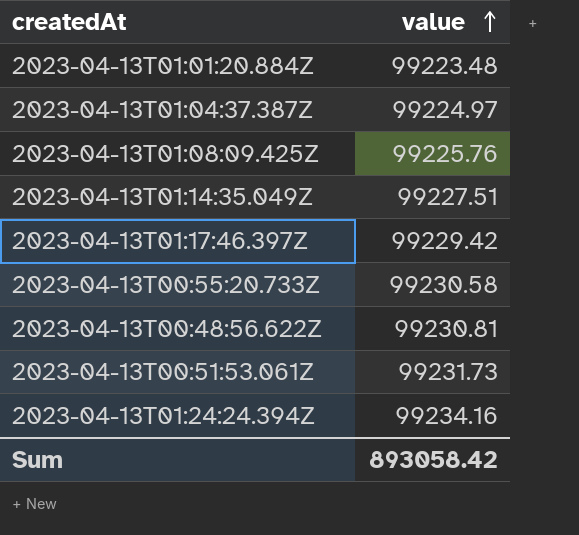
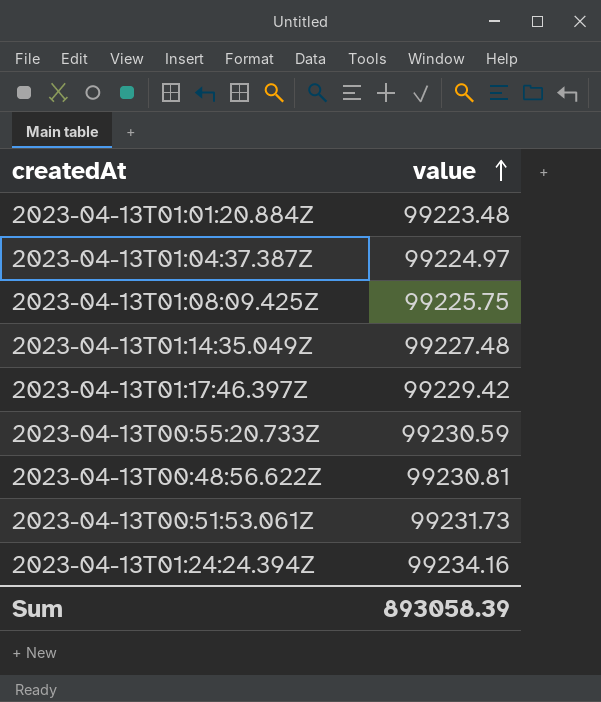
2023-04-13T01:08:09.425Z | value: 99225.76 -> 99225.75
2023-04-13T01:14:35.049Z | value: 99227.51 -> 99227.48
2023-04-13T00:55:20.733Z | value: 99230.58 -> 99230.59
Sum | value: 893058.42 -> 893058.39

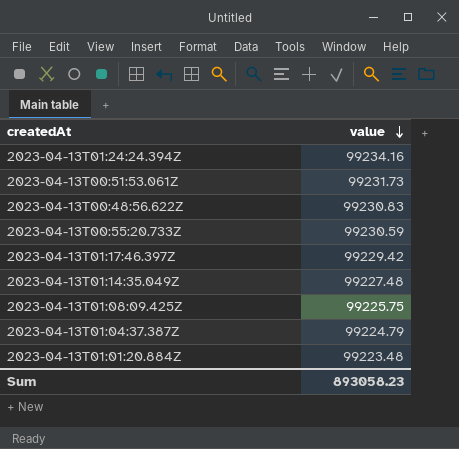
row order: value ascending -> value descending
2023-04-13T00:48:56.622Z | value: 99230.81 -> 99230.83
2023-04-13T01:04:37.387Z | value: 99224.97 -> 99224.79
Sum | value: 893058.39 -> 893058.23

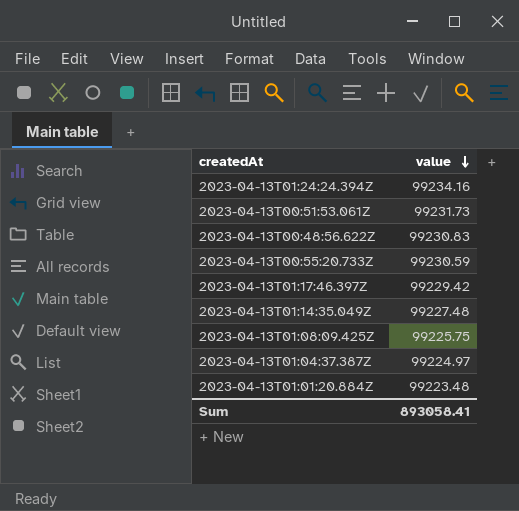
2023-04-13T01:04:37.387Z | value: 99224.79 -> 99224.97
Sum | value: 893058.23 -> 893058.41

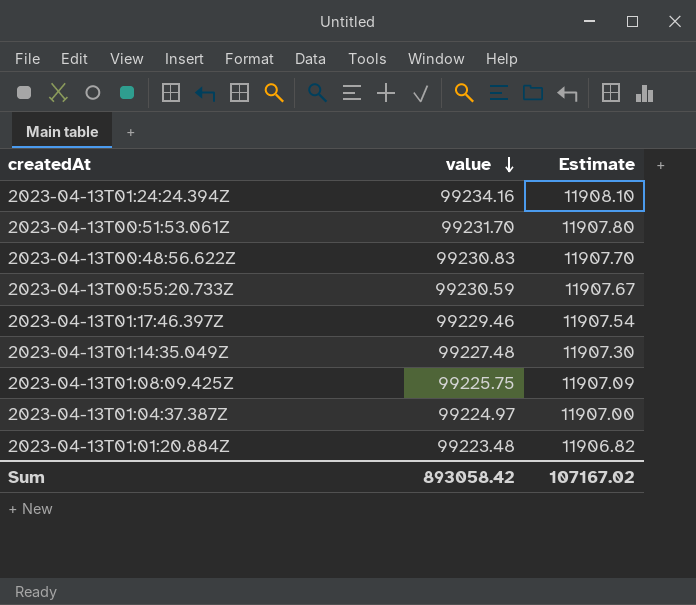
column Estimate | formula: none -> [value] * 0.12
2023-04-13T00:51:53.061Z | value: 99231.73 -> 99231.70
2023-04-13T01:17:46.397Z | value: 99229.42 -> 99229.46
Sum | value: 893058.41 -> 893058.42

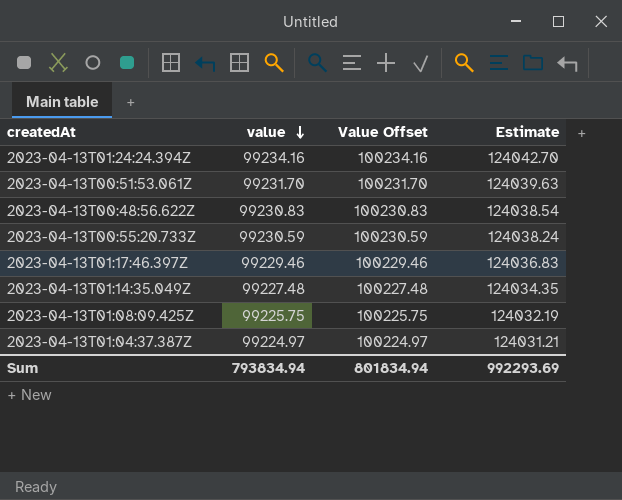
column Value Offset | formula: none -> [value] + 1000
column Estimate | formula: [value] * 0.12 -> [value] * 1.25
row 2023-04-13T01:01:20.884Z: 99223.48 | 11906.82 -> none
Sum | value: 893058.42 -> 793834.94
Sum | Estimate: 107167.02 -> 992293.69

